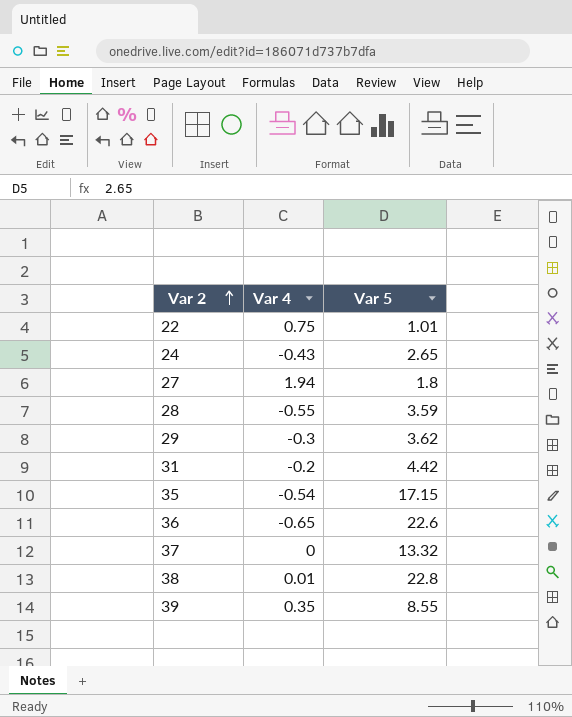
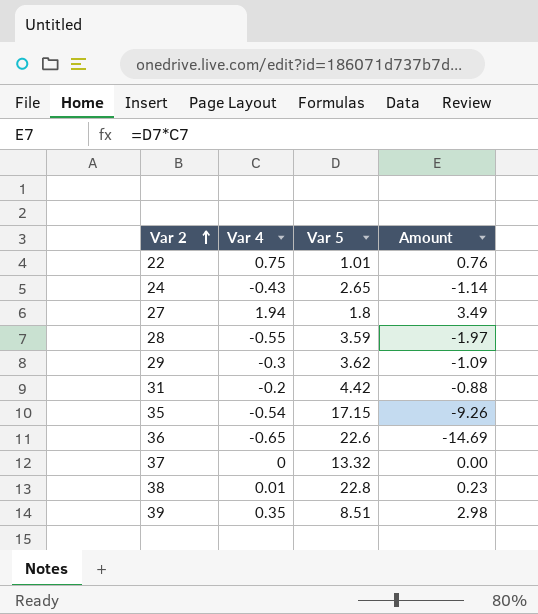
column Amount | formula: none -> [Var 4] * [Var 5]
39 | Var 5: 8.55 -> 8.51

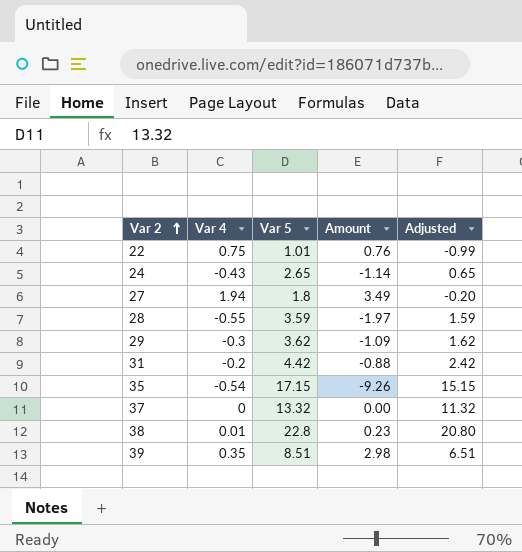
column Adjusted | formula: none -> [Var 5] - 2
row 36: -0.65 | 22.6 | -14.69 -> none

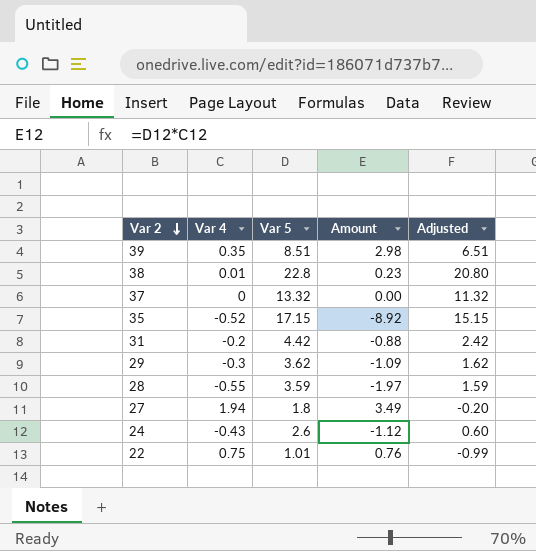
row order: Var 2 ascending -> Var 2 descending
35 | Var 4: -0.54 -> -0.52
35 | Amount: -9.26 -> -8.92
24 | Var 5: 2.65 -> 2.6
24 | Amount: -1.14 -> -1.12
24 | Adjusted: 0.65 -> 0.60

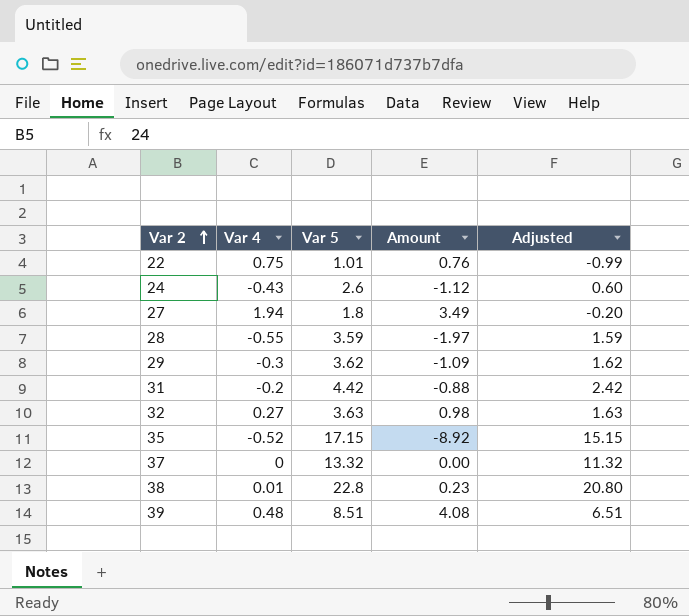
row order: Var 2 descending -> Var 2 ascending
row 32: none -> 0.27 | 3.63 | 0.98 | 1.63
39 | Var 4: 0.35 -> 0.48
39 | Amount: 2.98 -> 4.08

